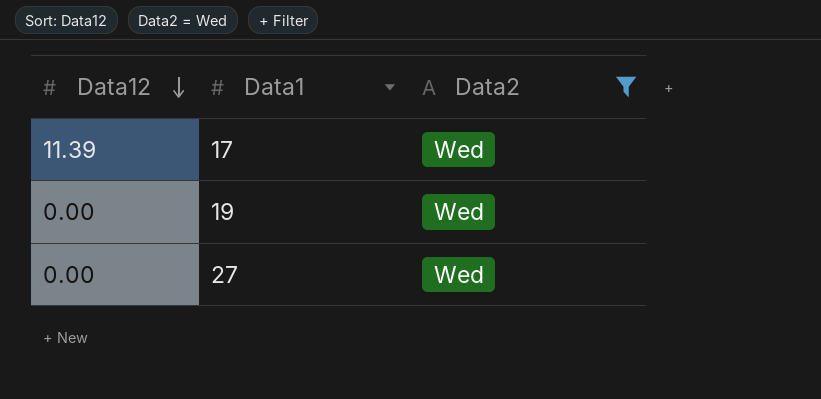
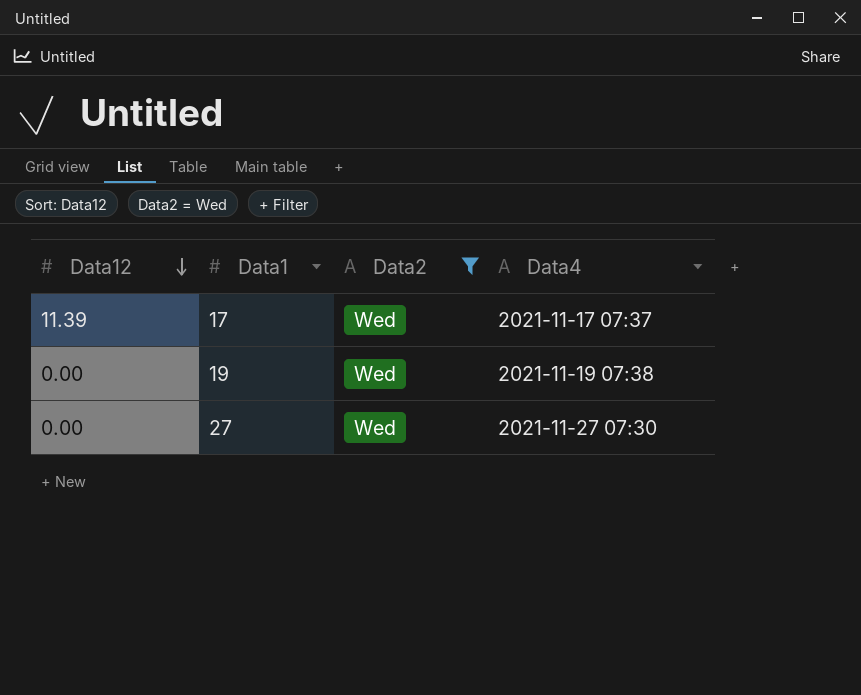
column Data4 | position: none -> 4

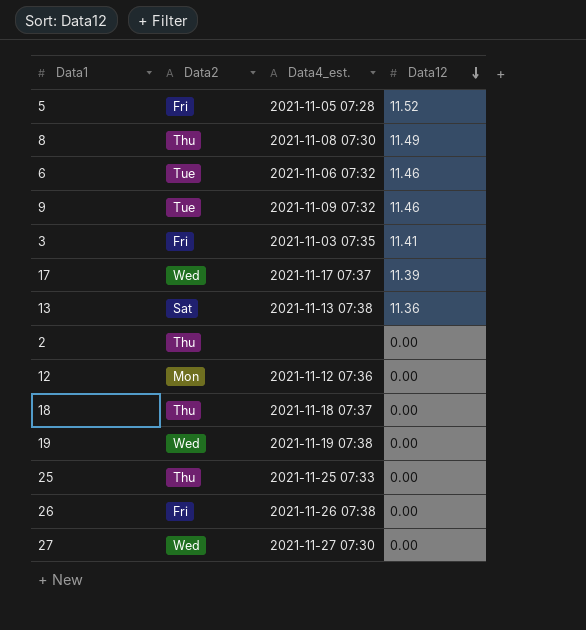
filter: Data2 = Wed -> none
column name: Data4 -> Data4_est.
column Data12 | position: 1 -> 4

